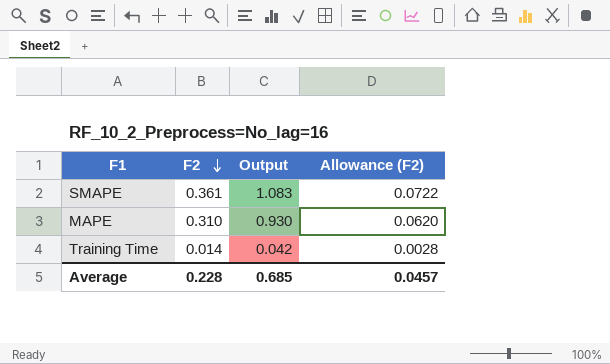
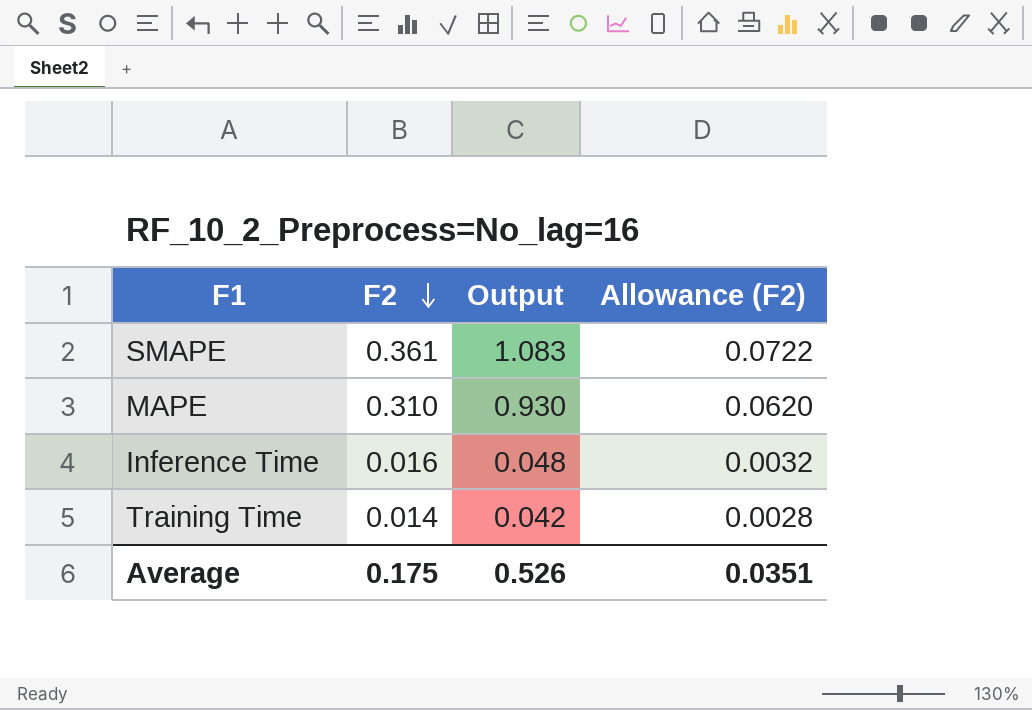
row Inference Time: none -> 0.016 | 0.048 | 0.0032
Average | F2: 0.228 -> 0.175
Average | Output: 0.685 -> 0.526
Average | Allowance (F2): 0.0457 -> 0.0351

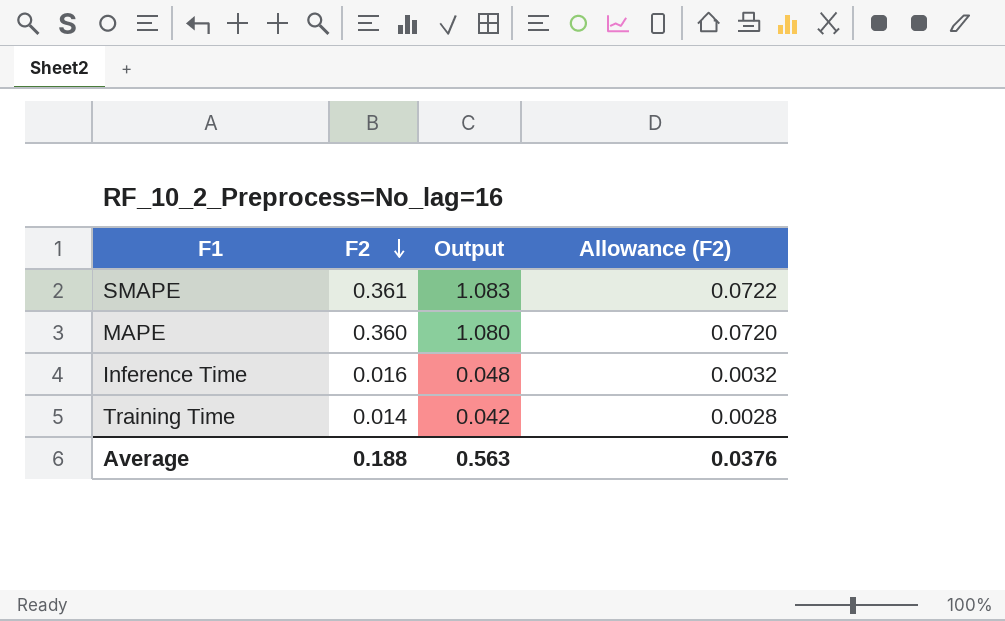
MAPE | F2: 0.310 -> 0.360
MAPE | Output: 0.930 -> 1.080
MAPE | Allowance (F2): 0.0620 -> 0.0720
Average | F2: 0.175 -> 0.188
Average | Output: 0.526 -> 0.563
Average | Allowance (F2): 0.0351 -> 0.0376

